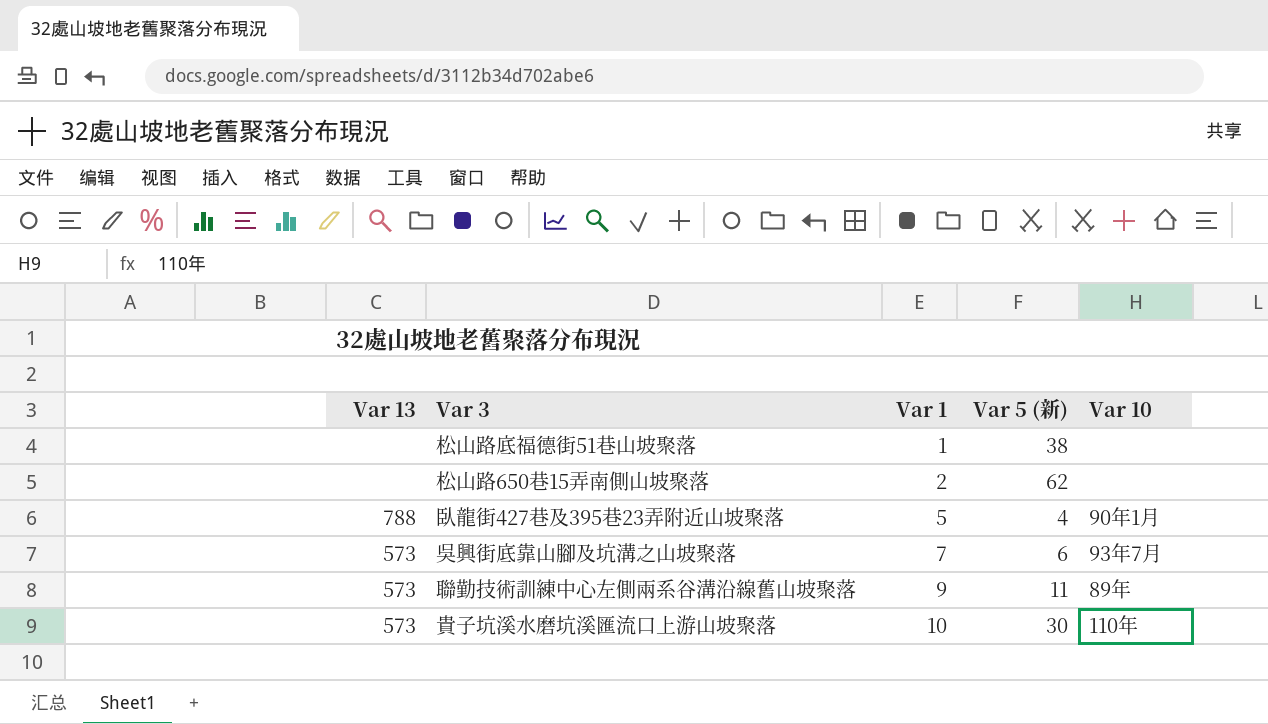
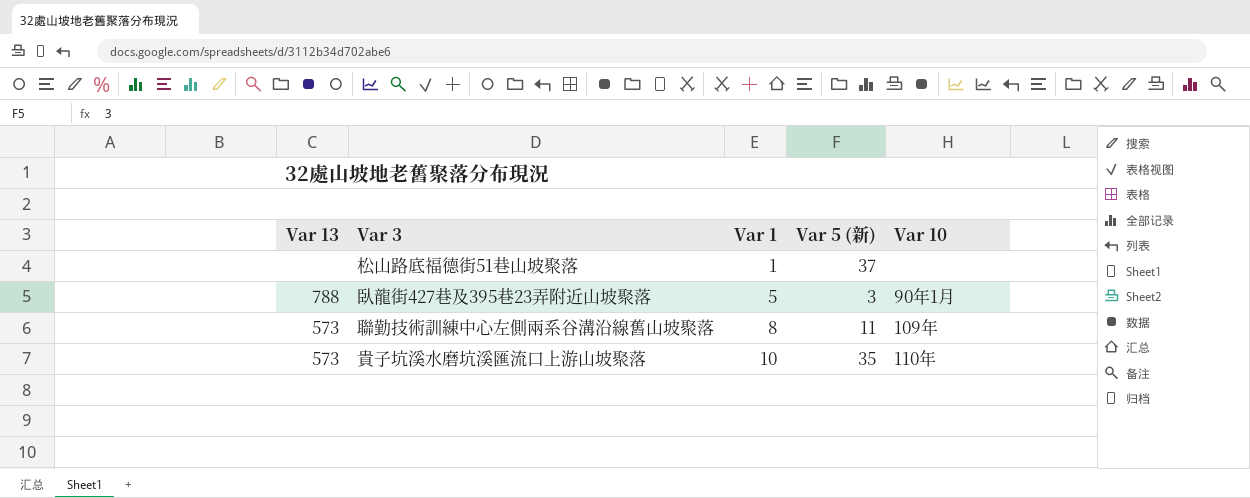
row 松山路650巷15弄南側山坡聚落: none | 2 | 62 | none -> none
row 吳興街底靠山腳及坑溝之山坡聚落: 573 | 7 | 6 | 93年7月 -> none
松山路底福德街51巷山坡聚落 | Var 5 (新): 38 -> 37
臥龍街427巷及395巷23弄附近山坡聚落 | Var 5 (新): 4 -> 3
聯勤技術訓練中心左側兩系谷溝沿線舊山坡聚落 | Var 1: 9 -> 8
聯勤技術訓練中心左側兩系谷溝沿線舊山坡聚落 | Var 10: 89年 -> 109年
貴子坑溪水磨坑溪匯流口上游山坡聚落 | Var 5 (新): 30 -> 35

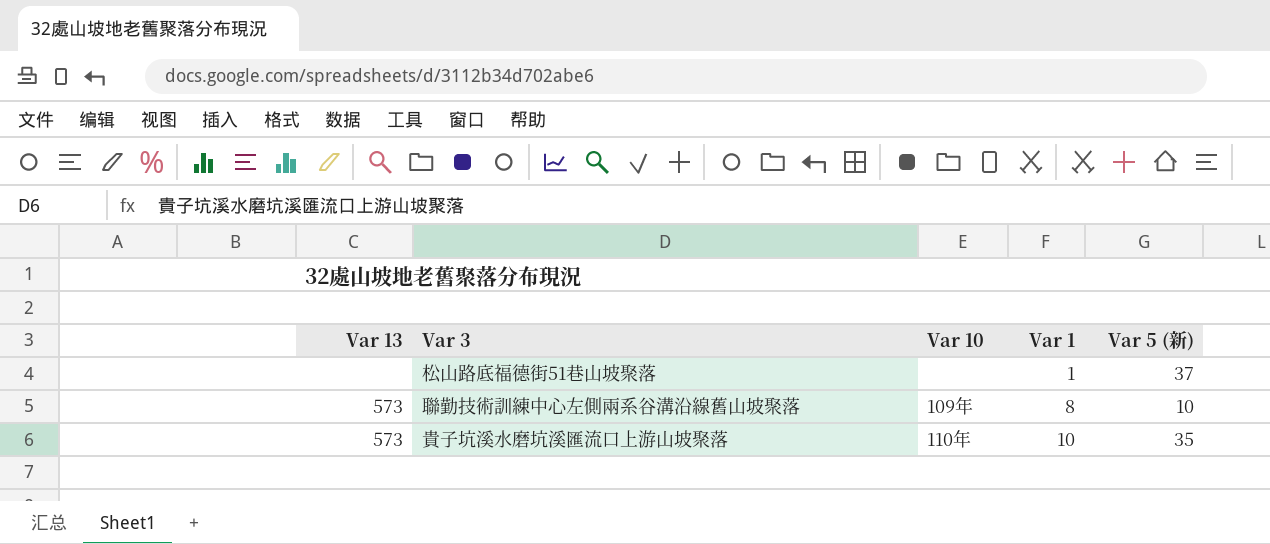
column Var 10 | position: 5 -> 3
row 臥龍街427巷及395巷23弄附近山坡聚落: 788 | 5 | 3 | 90年1月 -> none
聯勤技術訓練中心左側兩系谷溝沿線舊山坡聚落 | Var 5 (新): 11 -> 10

